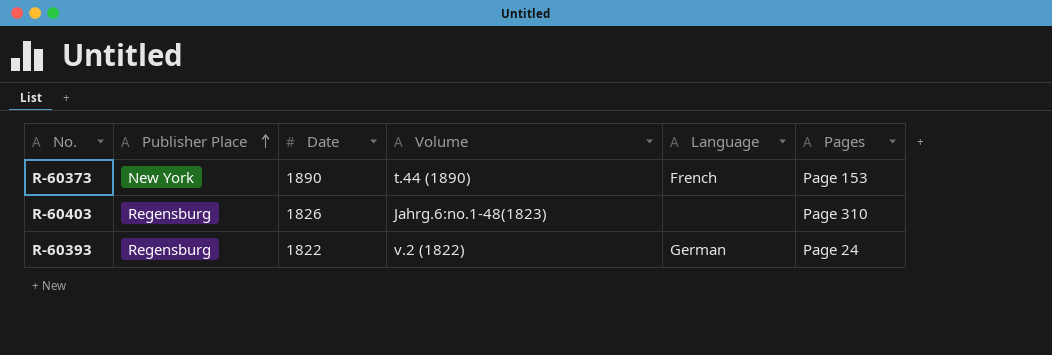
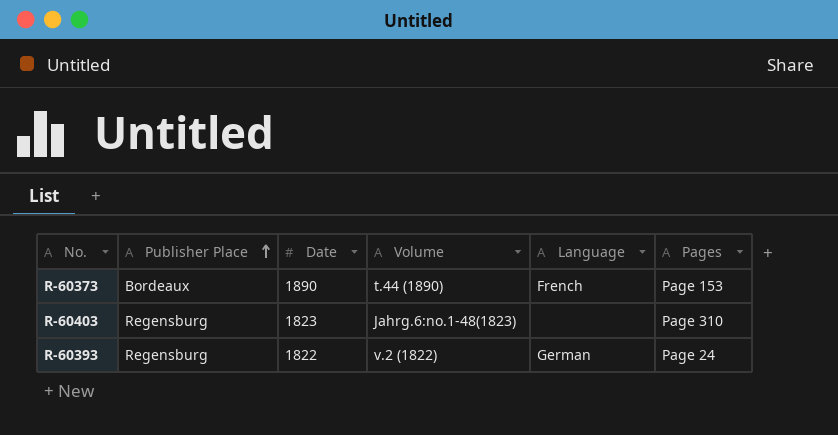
R-60373 | Publisher Place: New York -> Bordeaux
R-60403 | Date: 1826 -> 1823

